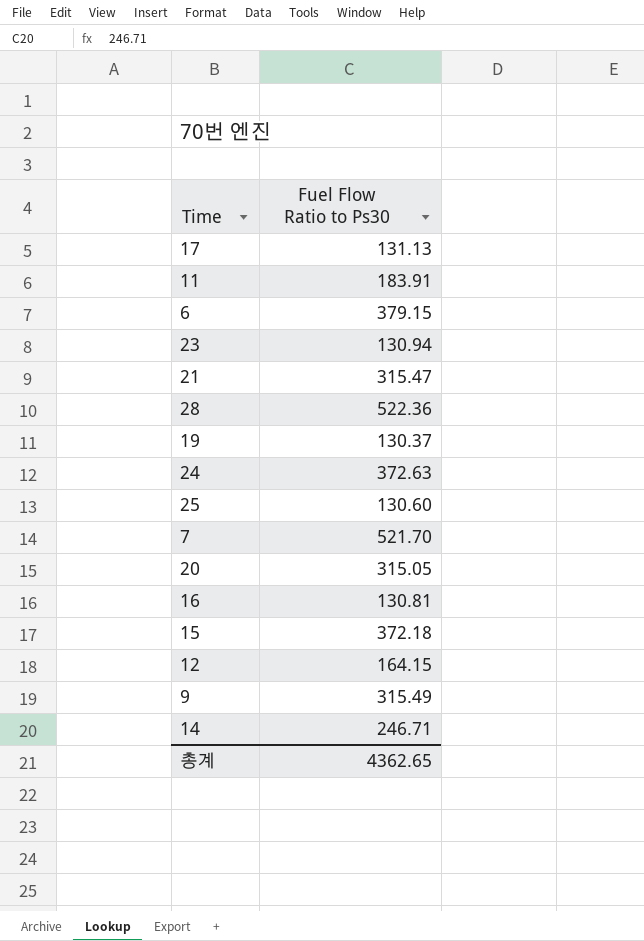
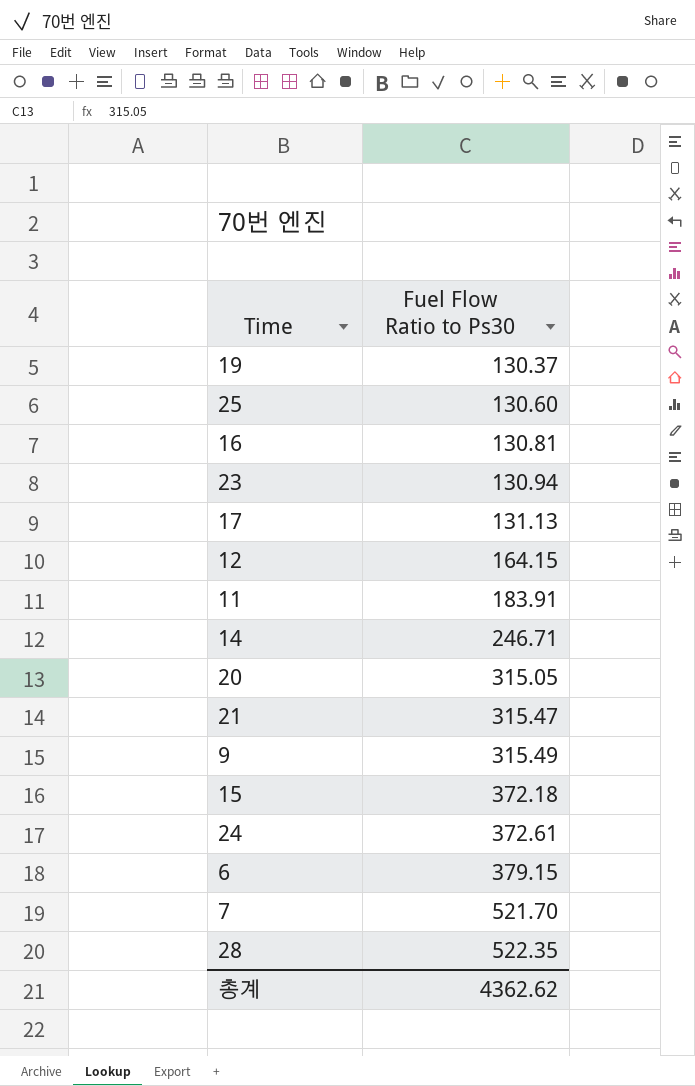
row order: none -> Fuel Flow Ratio to Ps30 ascending
24 | Fuel Flow Ratio to Ps30: 372.63 -> 372.61
28 | Fuel Flow Ratio to Ps30: 522.36 -> 522.35
총계 | Fuel Flow Ratio to Ps30: 4362.65 -> 4362.62

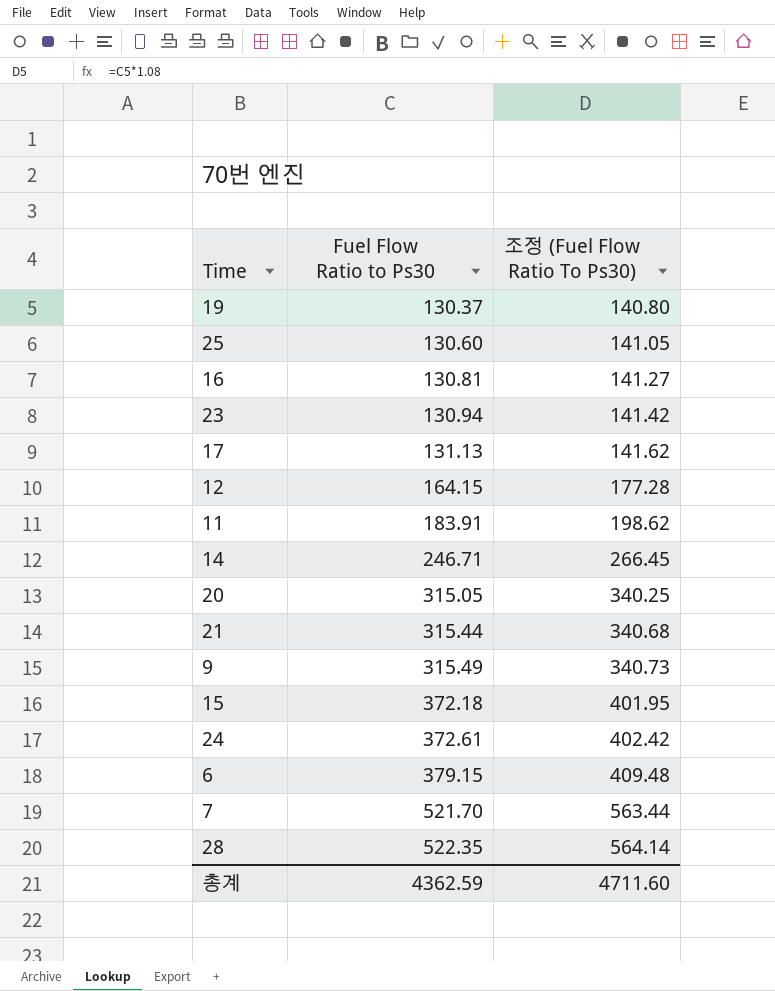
column 조정 (Fuel Flow Ratio To Ps30) | formula: none -> [Fuel Flow Ratio to Ps30] * 1.08
21 | Fuel Flow Ratio to Ps30: 315.47 -> 315.44
총계 | Fuel Flow Ratio to Ps30: 4362.62 -> 4362.59

